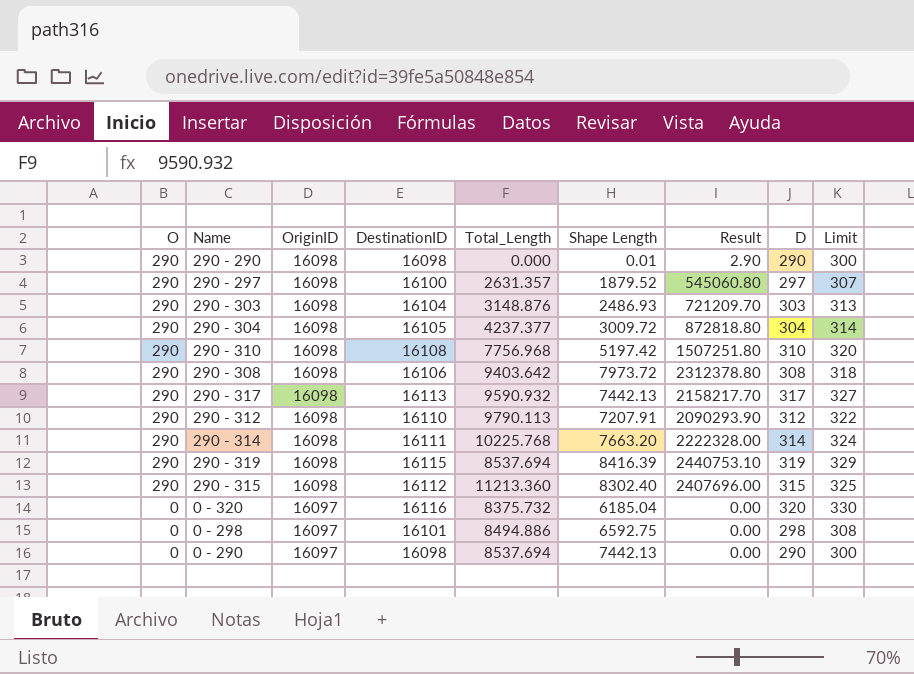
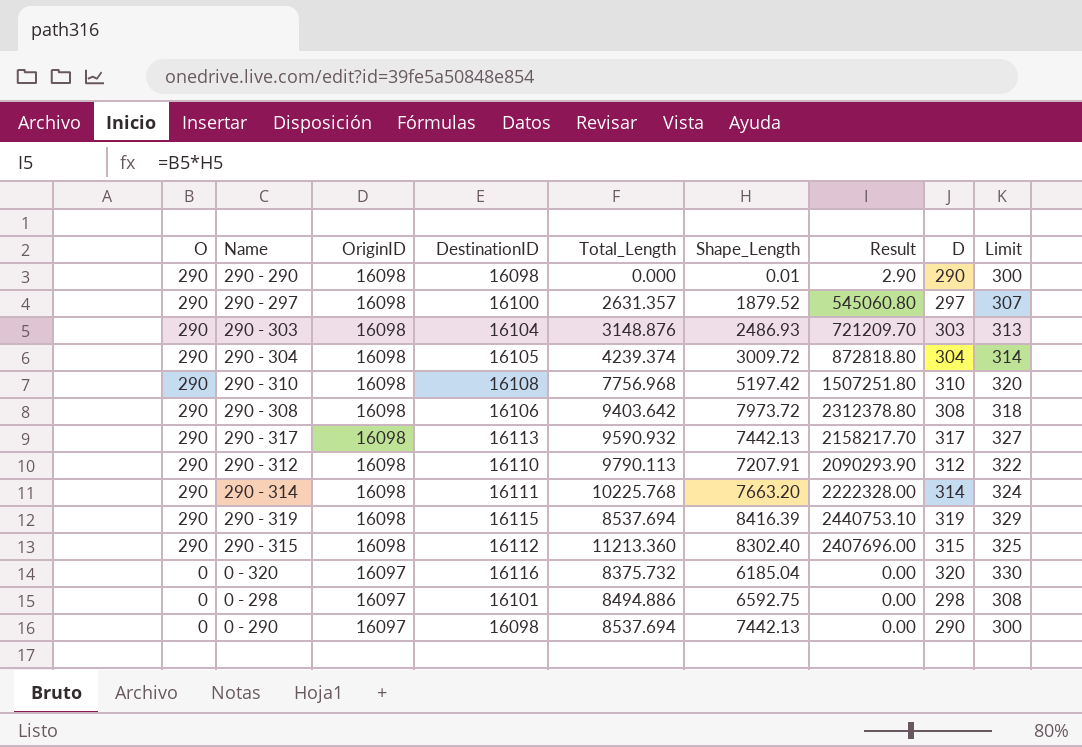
column name: Shape Length -> Shape_Length
290 - 304 | Total_Length: 4237.377 -> 4239.374

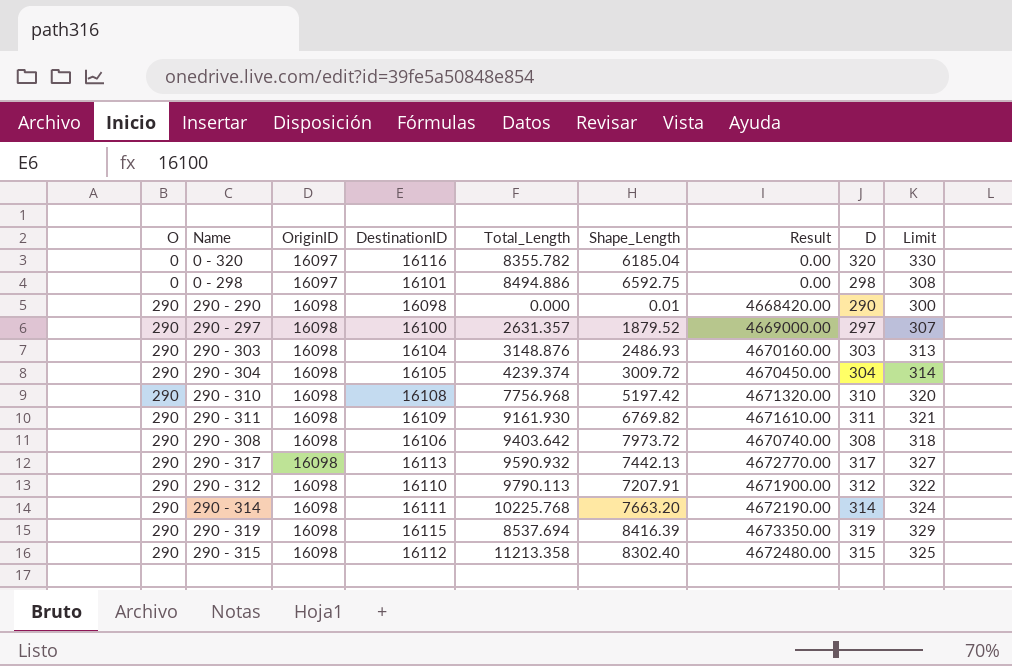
row order: O descending -> O ascending
column Result | formula: [O] * [Shape_Length] -> [O] * [DestinationID]
row 0 - 290: 0 | 16097 | 16098 | 8537.694 | 7442.13 | 0.00 | 290 | 300 -> none
0 - 320 | Total_Length: 8375.732 -> 8355.782
row 290 - 311: none -> 290 | 16098 | 16109 | 9161.930 | 6769.82 | 4671610.00 | 311 | 321
290 - 315 | Total_Length: 11213.360 -> 11213.358

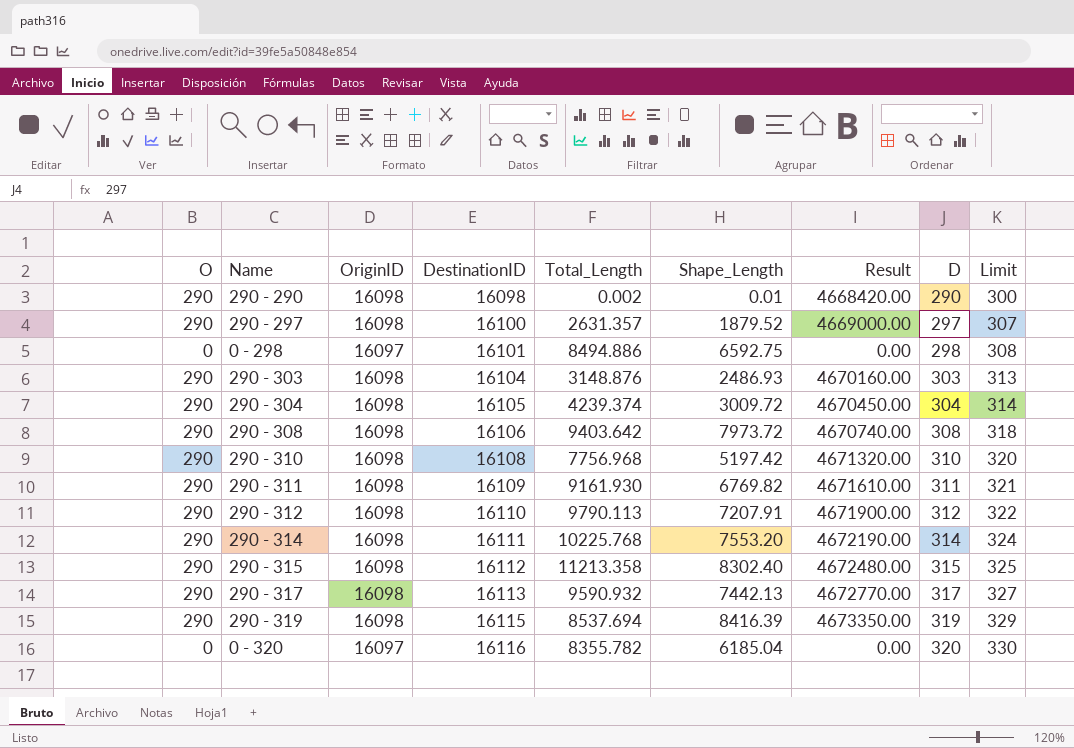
row order: O ascending -> DestinationID ascending
290 - 290 | Total_Length: 0.000 -> 0.002
290 - 314 | Shape_Length: 7663.20 -> 7553.20

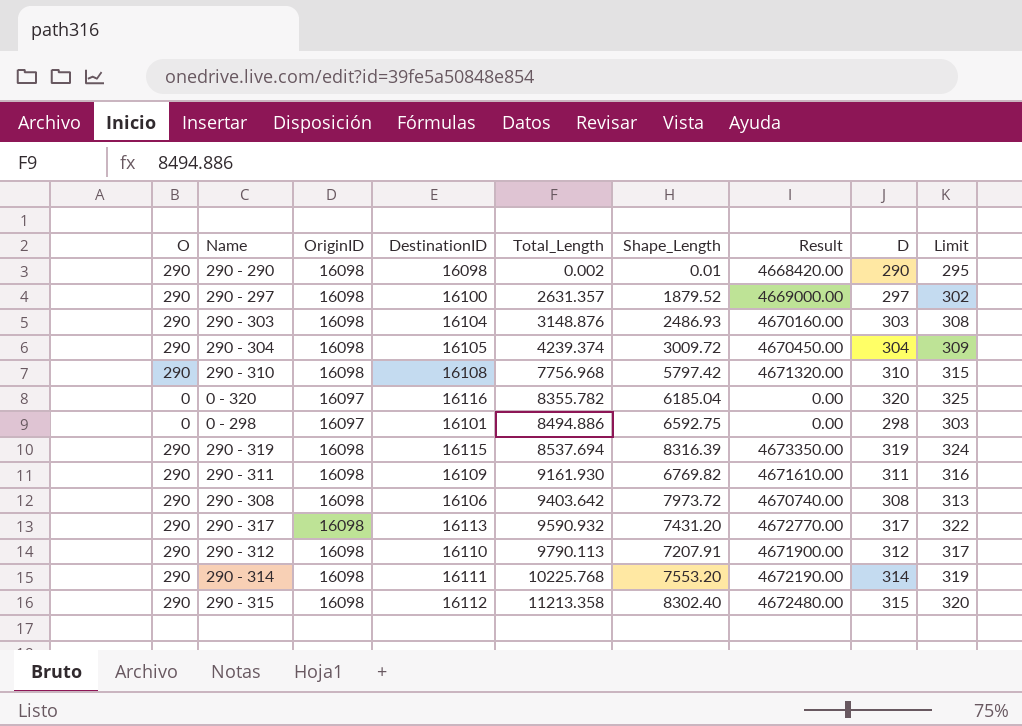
row order: DestinationID ascending -> Total_Length ascending
column Limit | formula: [D] + 10 -> [D] + 5
290 - 310 | Shape_Length: 5197.42 -> 5797.42
290 - 319 | Shape_Length: 8416.39 -> 8316.39
290 - 317 | Shape_Length: 7442.13 -> 7431.20

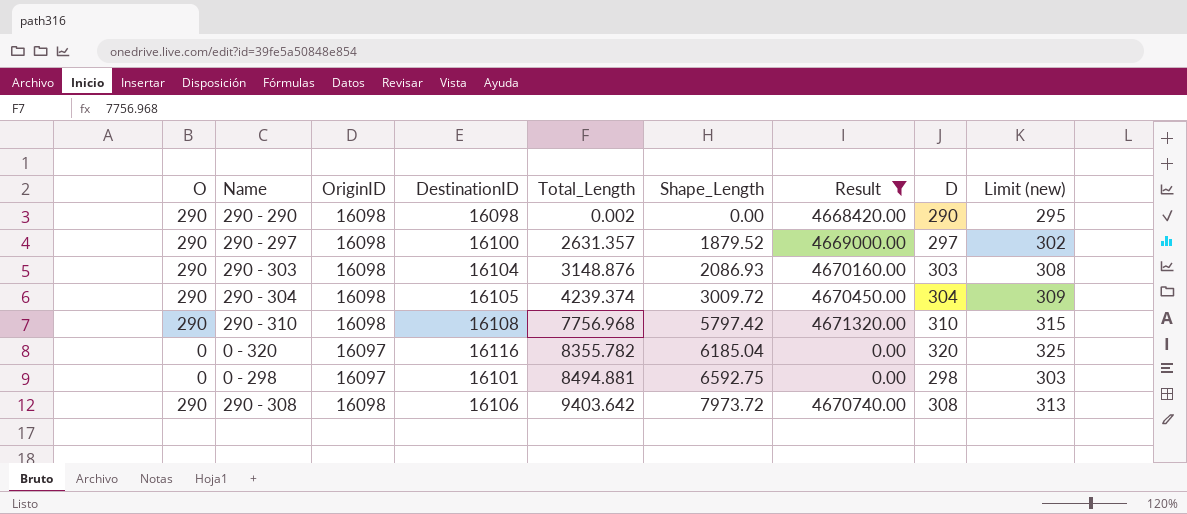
filter: none -> Result <= 4671320.00
column name: Limit -> Limit (new)
290 - 290 | Shape_Length: 0.01 -> 0.00
290 - 303 | Shape_Length: 2486.93 -> 2086.93
0 - 298 | Total_Length: 8494.886 -> 8494.881

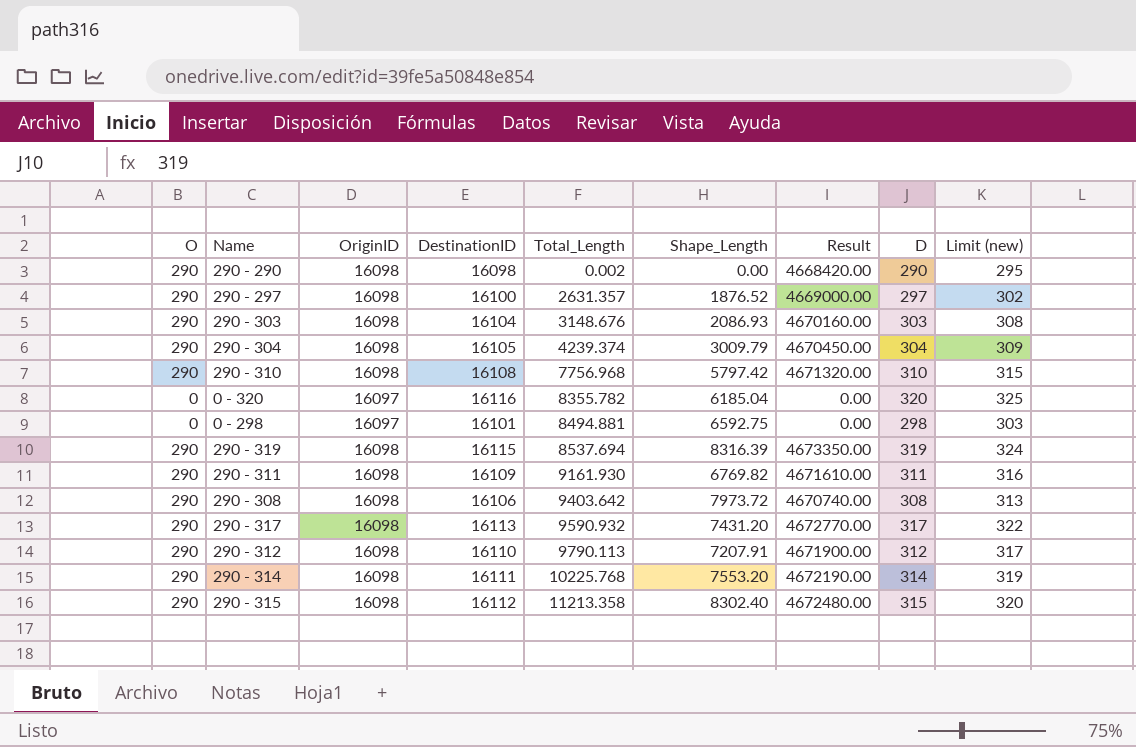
filter: Result <= 4671320.00 -> none
290 - 297 | Shape_Length: 1879.52 -> 1876.52
290 - 303 | Total_Length: 3148.876 -> 3148.676
290 - 304 | Shape_Length: 3009.72 -> 3009.79

